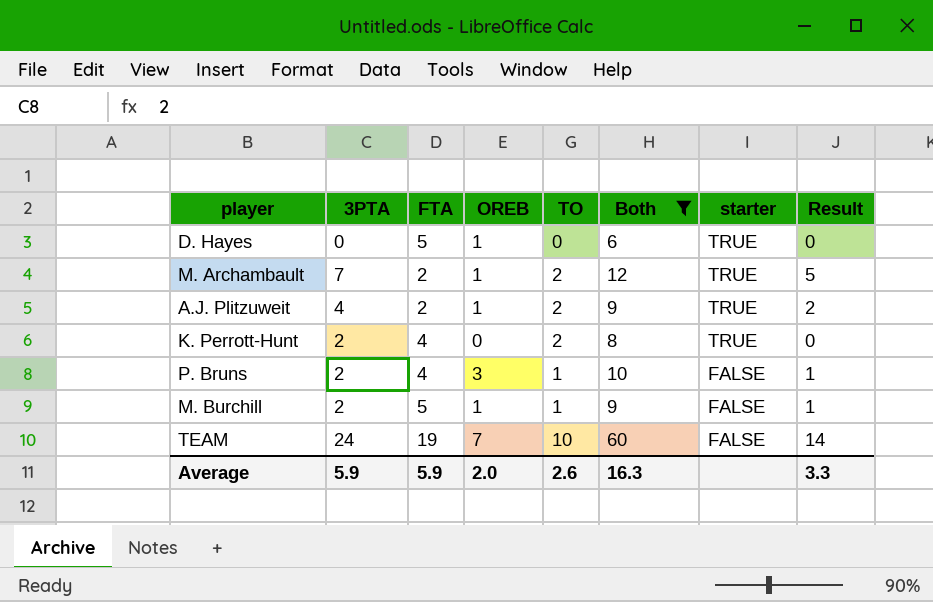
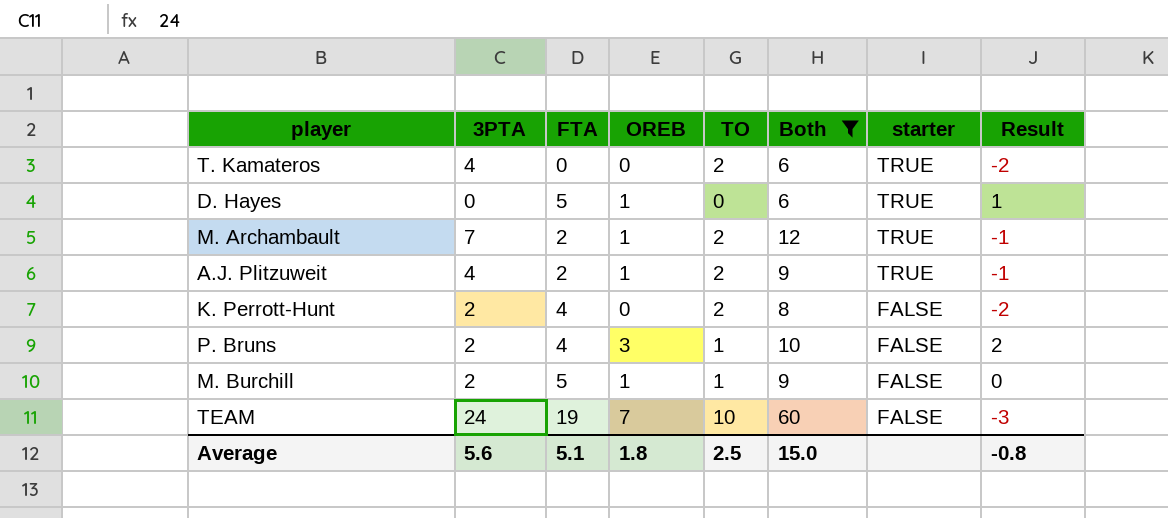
column Result | formula: [3PTA] - [TO] -> [OREB] - [TO]
row T. Kamateros: none -> 4 | 0 | 0 | 2 | 6 | TRUE | -2
K. Perrott-Hunt | starter: TRUE -> FALSE
Average | 3PTA: 5.9 -> 5.6
Average | FTA: 5.9 -> 5.1
Average | OREB: 2.0 -> 1.8
Average | TO: 2.6 -> 2.5
Average | Both: 16.3 -> 15.0
Average | Result: 3.3 -> -0.8

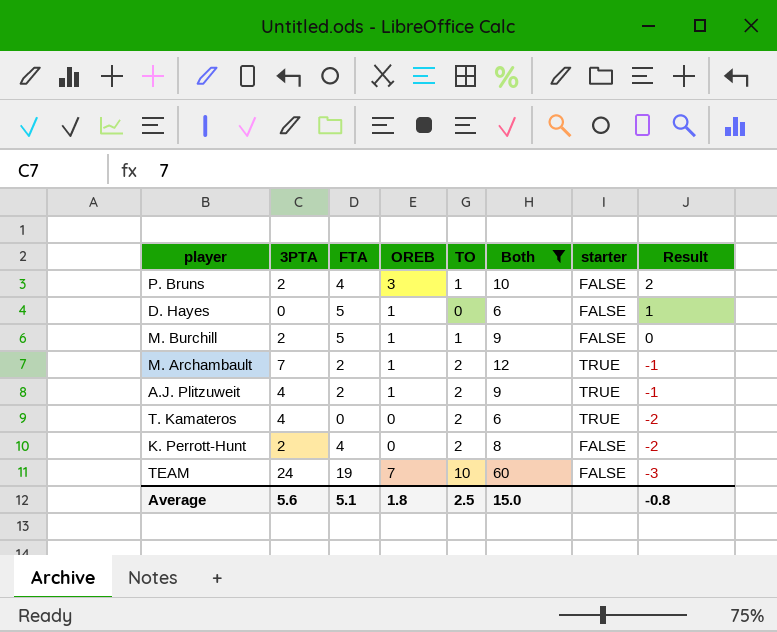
row order: starter descending -> Result descending
D. Hayes | starter: TRUE -> FALSE

